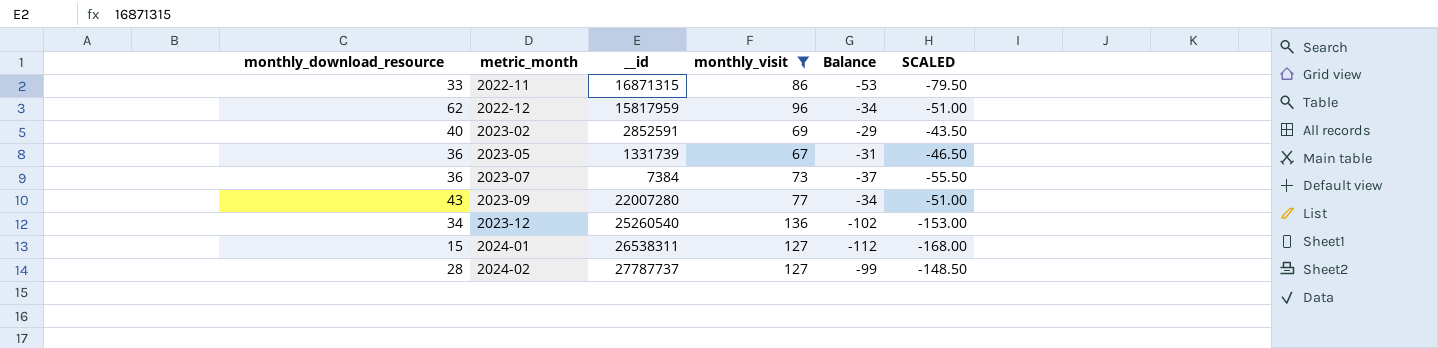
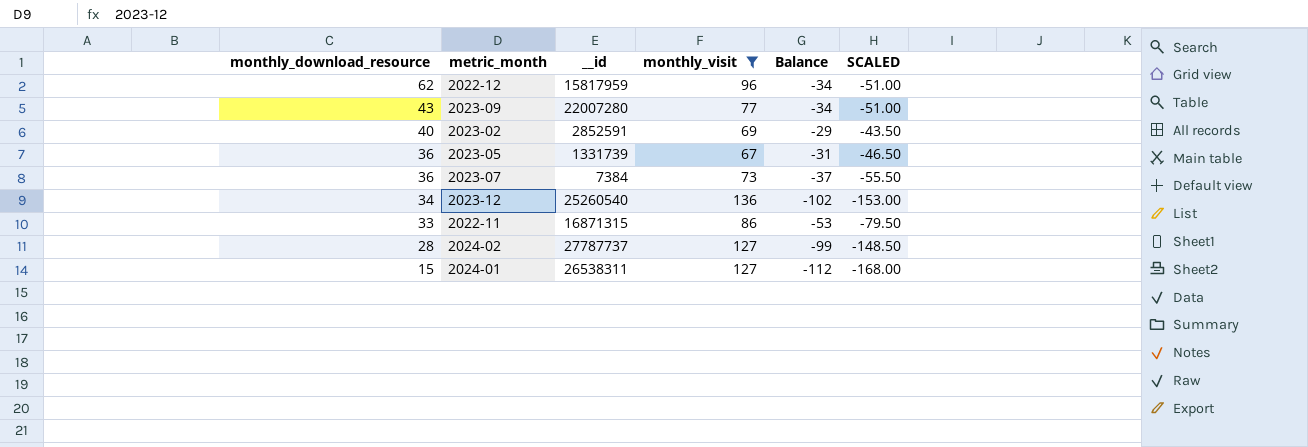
row order: metric_month ascending -> monthly_download_resource descending

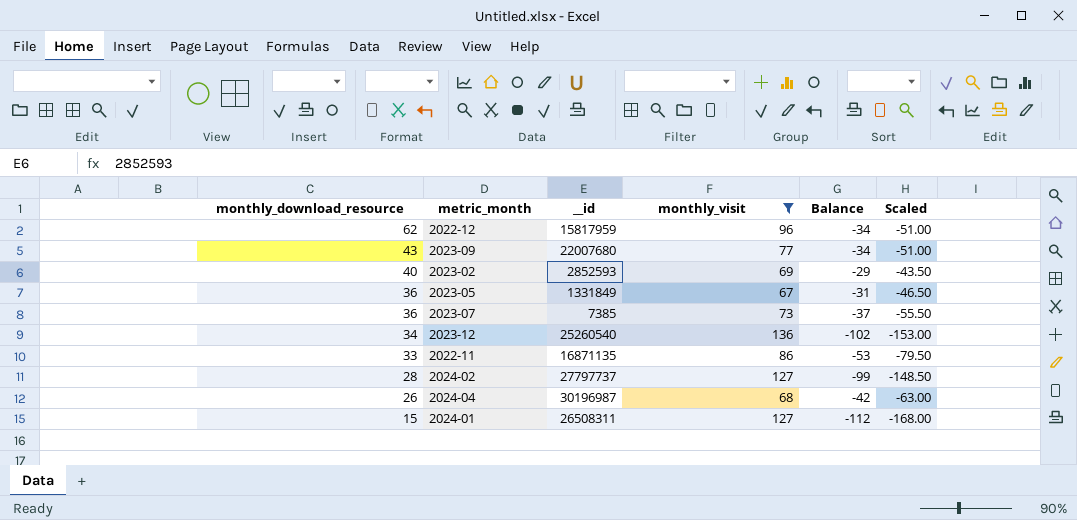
column name: SCALED -> Scaled
2023-09 | __id: 22007280 -> 22007680
2023-02 | __id: 2852591 -> 2852593
2023-05 | __id: 1331739 -> 1331849
2023-07 | __id: 7384 -> 7385
2022-11 | __id: 16871315 -> 16871135
2024-02 | __id: 27787737 -> 27797737
row 2024-04: none -> 26 | 30196987 | 68 | -42 | -63.00
2024-01 | __id: 26538311 -> 26508311

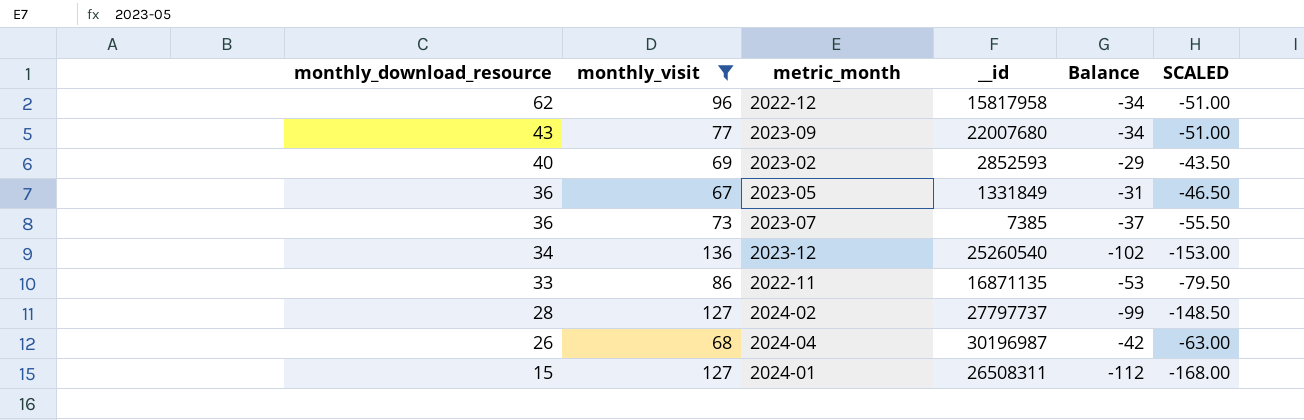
column monthly_visit | position: 4 -> 2
column name: Scaled -> SCALED
2022-12 | __id: 15817959 -> 15817958

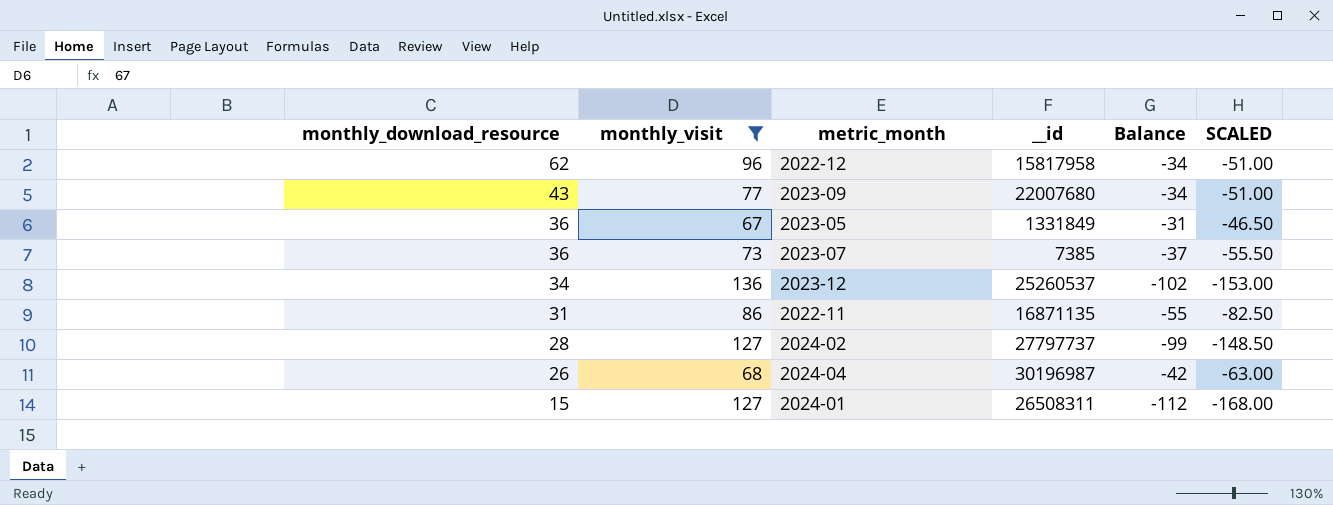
row 2023-02: 40 | 69 | 2852593 | -29 | -43.50 -> none
2023-12 | __id: 25260540 -> 25260537
2022-11 | monthly_download_resource: 33 -> 31
2022-11 | Balance: -53 -> -55
2022-11 | SCALED: -79.50 -> -82.50

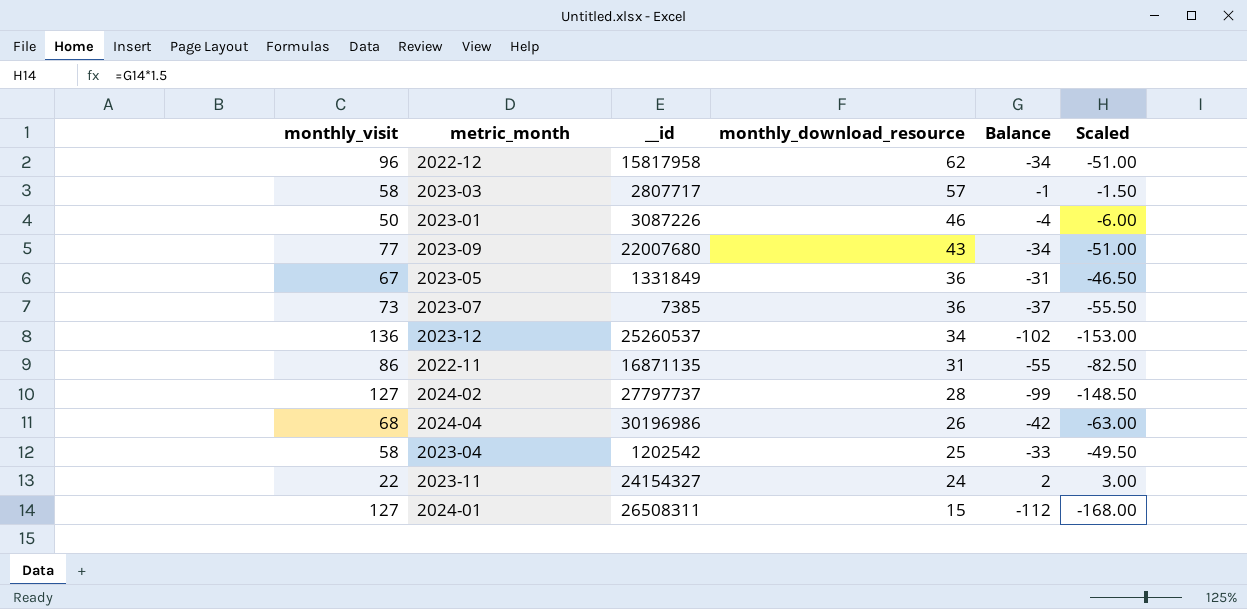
filter: monthly_visit >= 67 -> none
column monthly_download_resource | position: 1 -> 4
column name: SCALED -> Scaled
2024-04 | __id: 30196987 -> 30196986

